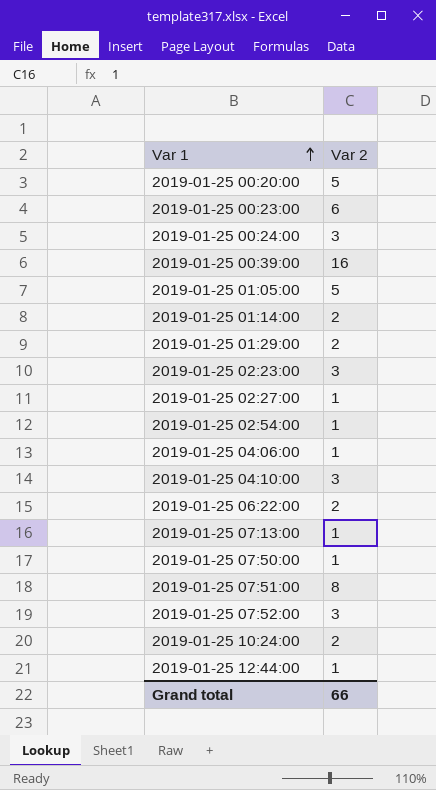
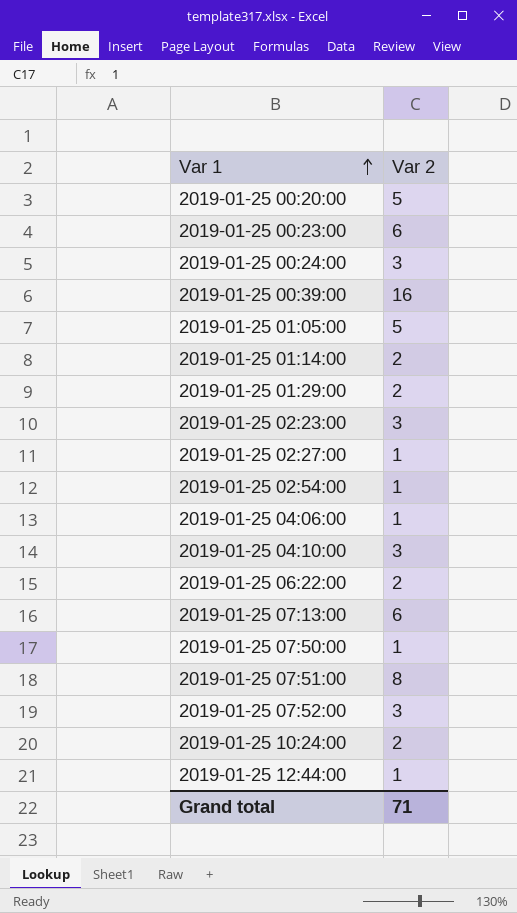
2019-01-25 07:13:00 | Var 2: 1 -> 6
Grand total | Var 2: 66 -> 71

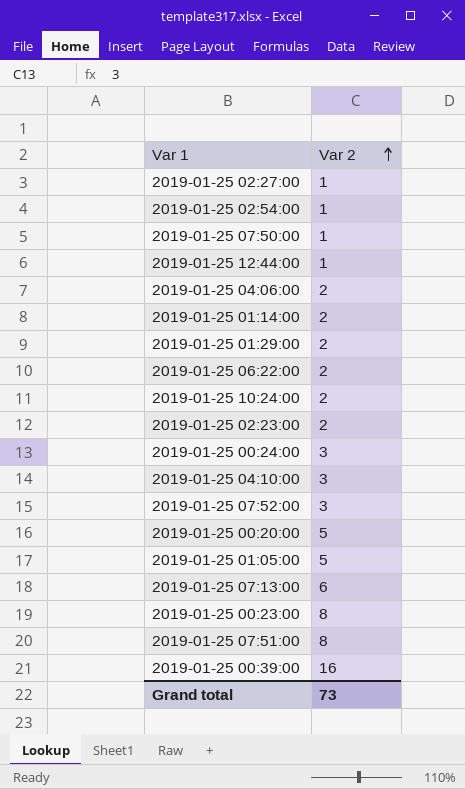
row order: Var 1 ascending -> Var 2 ascending
2019-01-25 04:06:00 | Var 2: 1 -> 2
2019-01-25 02:23:00 | Var 2: 3 -> 2
2019-01-25 00:23:00 | Var 2: 6 -> 8
Grand total | Var 2: 71 -> 73

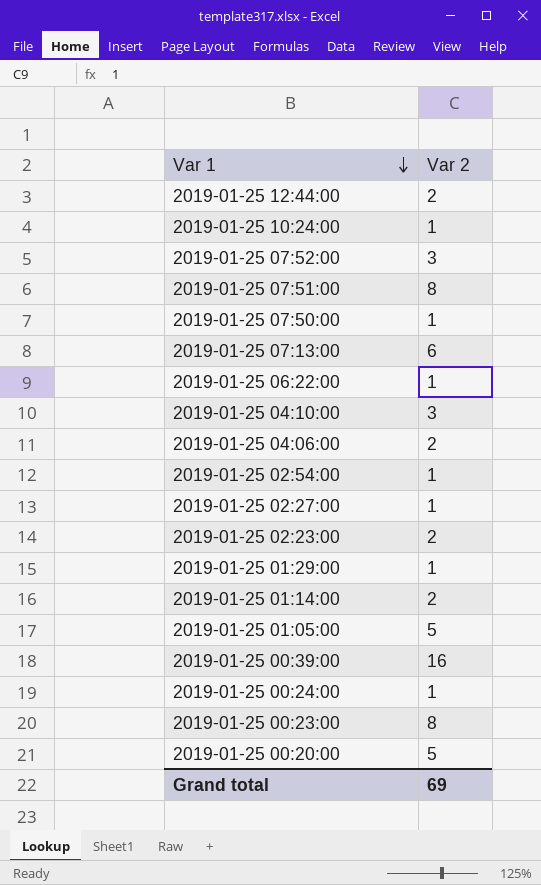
row order: Var 2 ascending -> Var 1 descending
2019-01-25 12:44:00 | Var 2: 1 -> 2
2019-01-25 10:24:00 | Var 2: 2 -> 1
2019-01-25 06:22:00 | Var 2: 2 -> 1
2019-01-25 01:29:00 | Var 2: 2 -> 1
2019-01-25 00:24:00 | Var 2: 3 -> 1
Grand total | Var 2: 73 -> 69

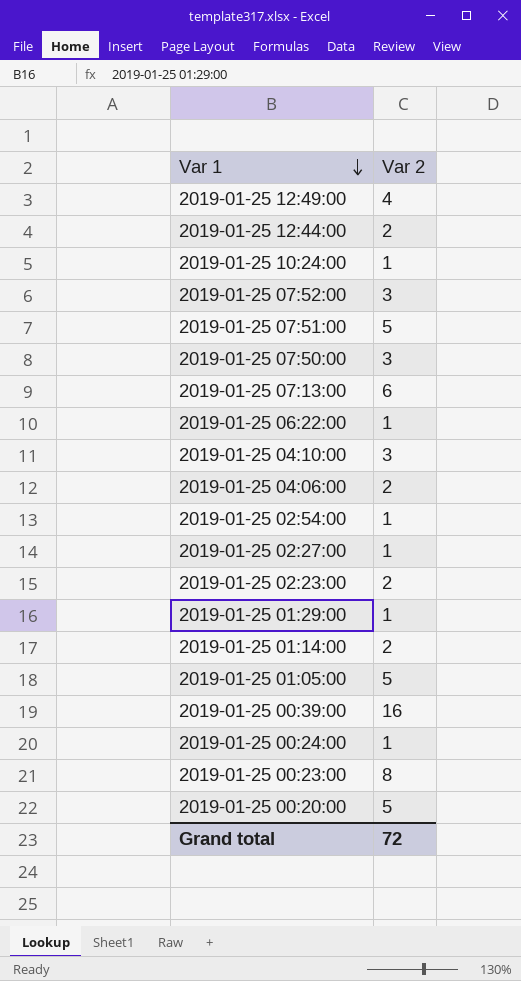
row 2019-01-25 12:49:00: none -> 4
2019-01-25 07:51:00 | Var 2: 8 -> 5
2019-01-25 07:50:00 | Var 2: 1 -> 3
Grand total | Var 2: 69 -> 72

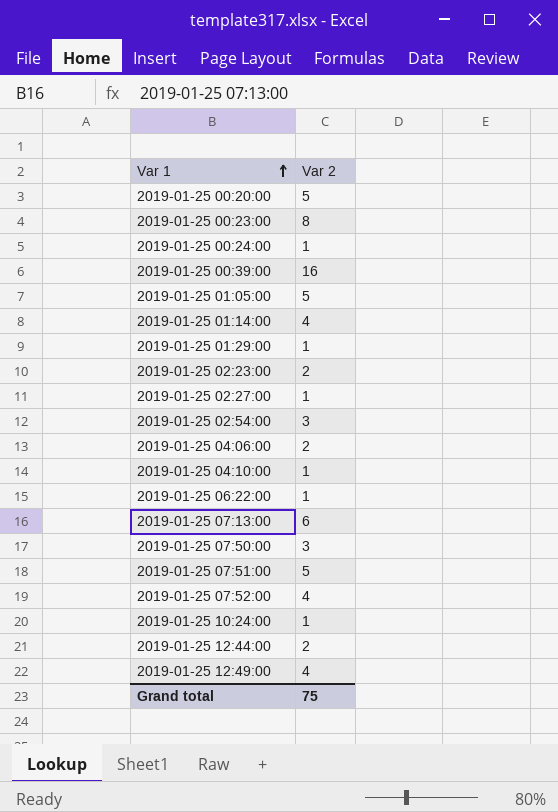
row order: Var 1 descending -> Var 1 ascending
2019-01-25 01:14:00 | Var 2: 2 -> 4
2019-01-25 02:54:00 | Var 2: 1 -> 3
2019-01-25 04:10:00 | Var 2: 3 -> 1
2019-01-25 07:52:00 | Var 2: 3 -> 4
Grand total | Var 2: 72 -> 75

